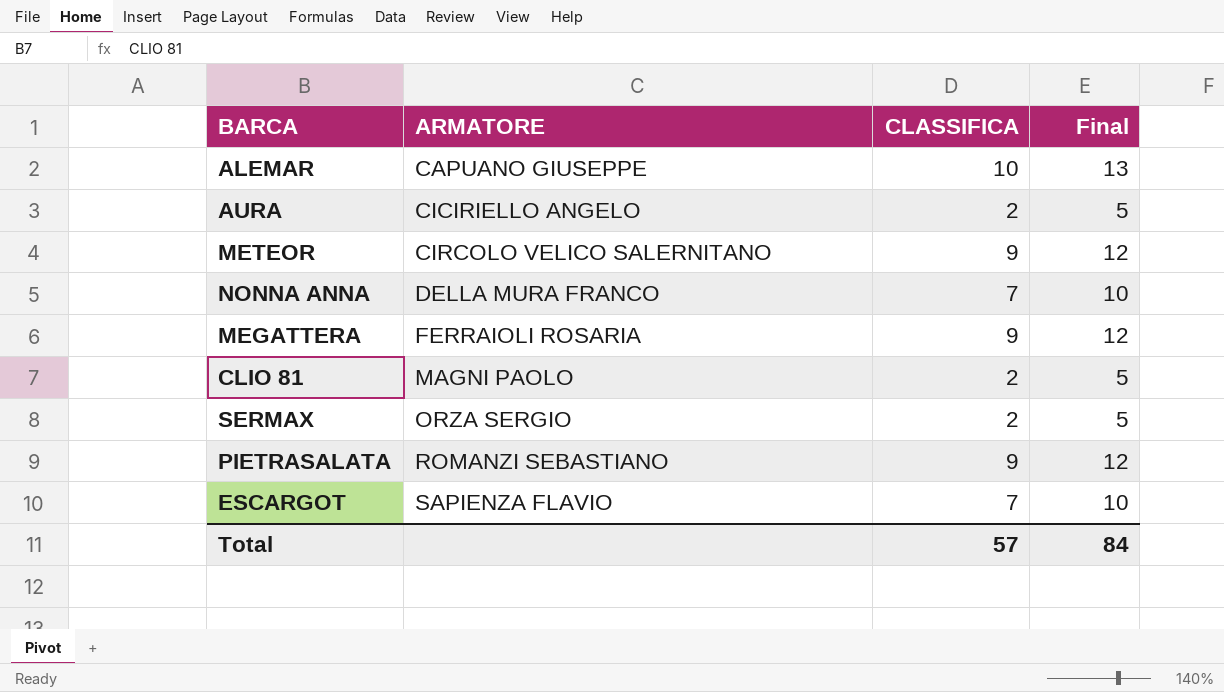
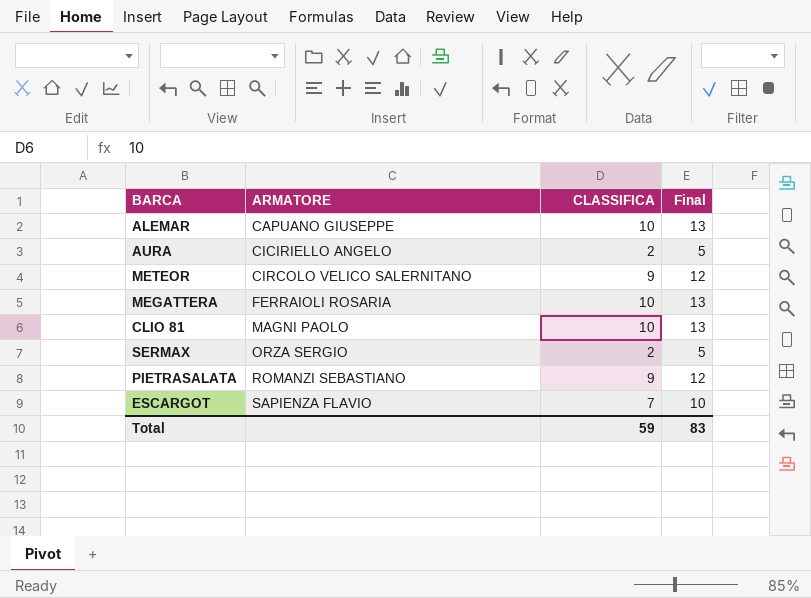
row NONNA ANNA: DELLA MURA FRANCO | 7 | 10 -> none
MEGATTERA | CLASSIFICA: 9 -> 10
MEGATTERA | Final: 12 -> 13
CLIO 81 | CLASSIFICA: 2 -> 10
CLIO 81 | Final: 5 -> 13
Total | CLASSIFICA: 57 -> 59
Total | Final: 84 -> 83

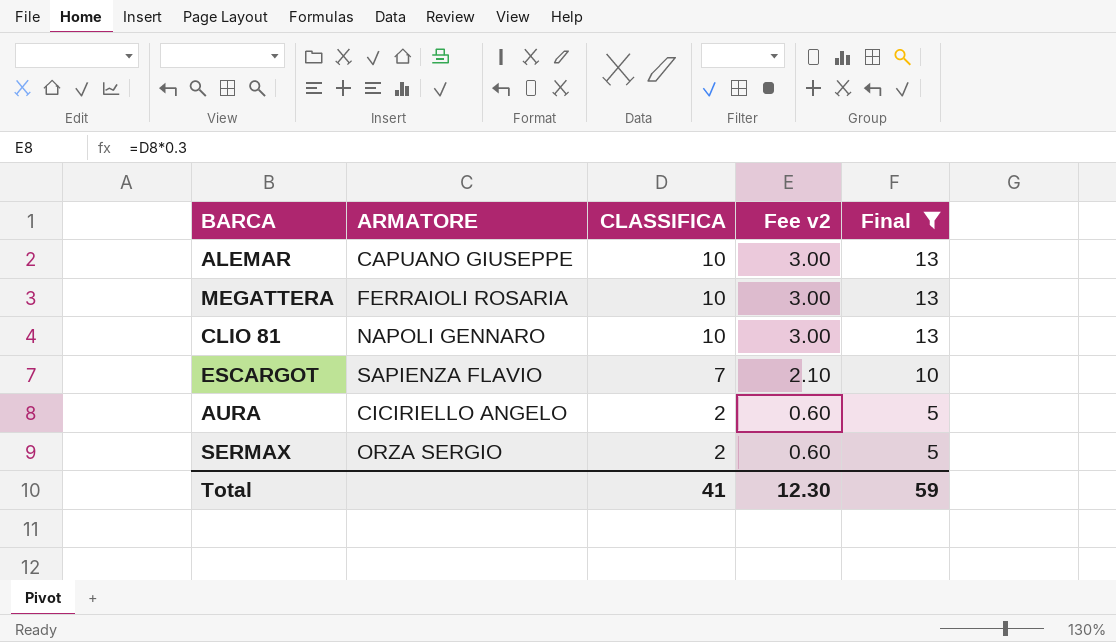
filter: none -> Final != 12
row order: ARMATORE ascending -> CLASSIFICA descending
column Fee v2 | formula: none -> [CLASSIFICA] * 0.3
CLIO 81 | ARMATORE: MAGNI PAOLO -> NAPOLI GENNARO
Total | CLASSIFICA: 59 -> 41
Total | Final: 83 -> 59

